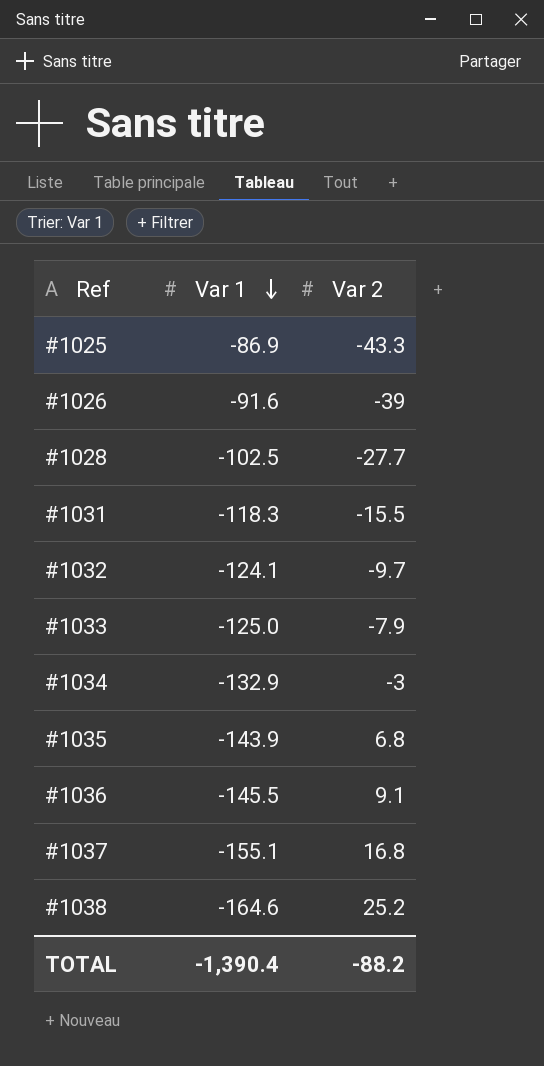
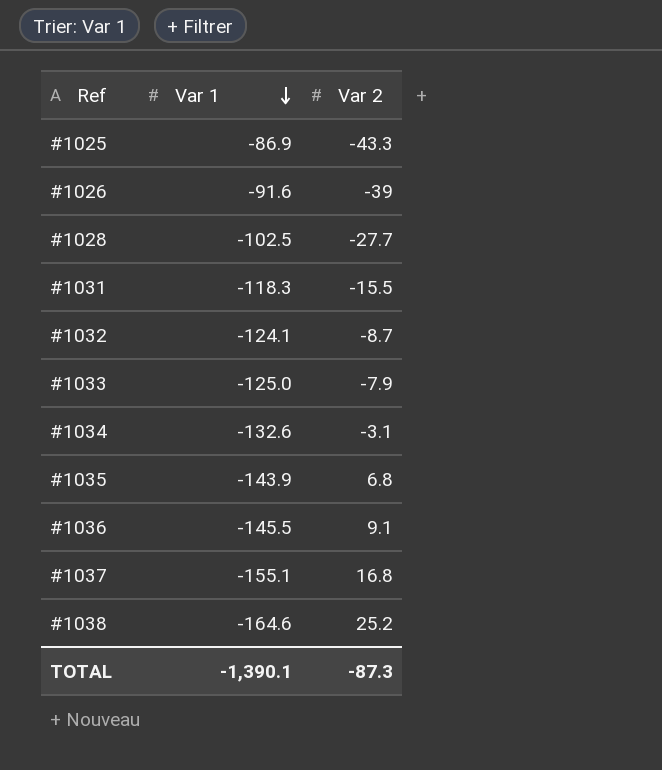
#1032 | Var 2: -9.7 -> -8.7
#1034 | Var 1: -132.9 -> -132.6
#1034 | Var 2: -3 -> -3.1
TOTAL | Var 1: -1,390.4 -> -1,390.1
TOTAL | Var 2: -88.2 -> -87.3

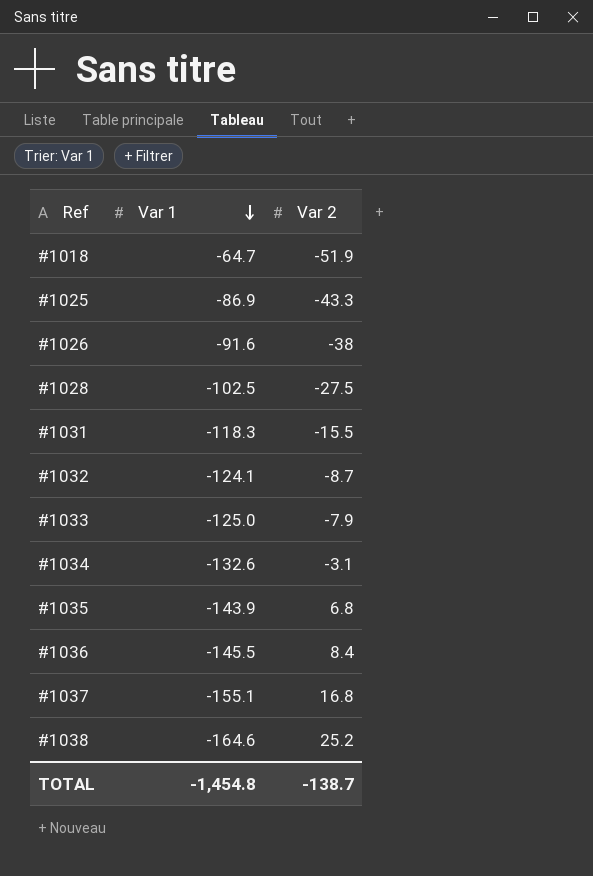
row #1018: none -> -64.7 | -51.9
#1026 | Var 2: -39 -> -38
#1028 | Var 2: -27.7 -> -27.5
#1036 | Var 2: 9.1 -> 8.4
TOTAL | Var 1: -1,390.1 -> -1,454.8
TOTAL | Var 2: -87.3 -> -138.7

